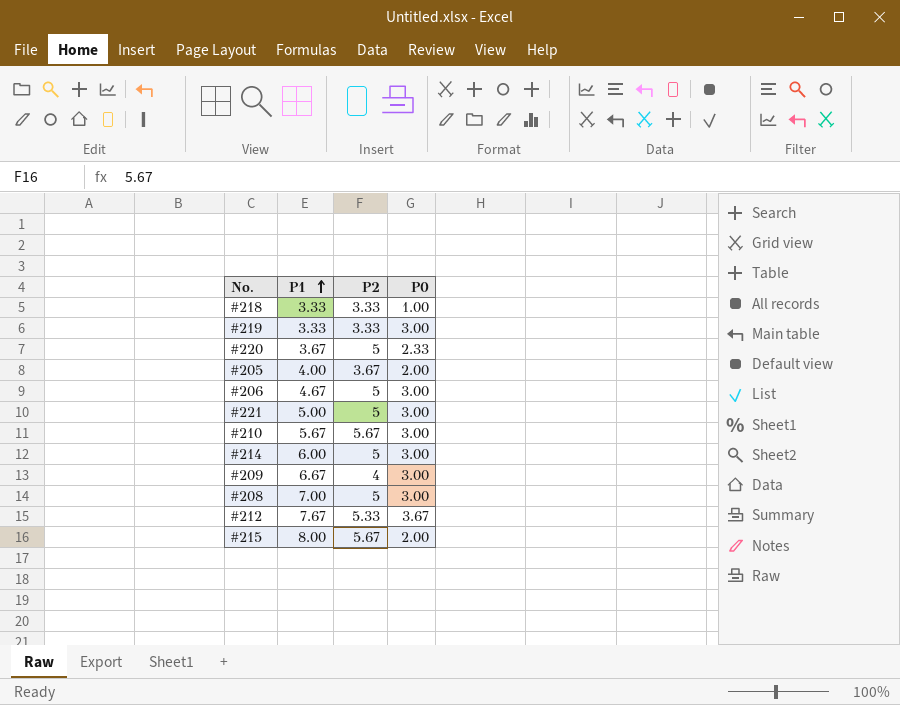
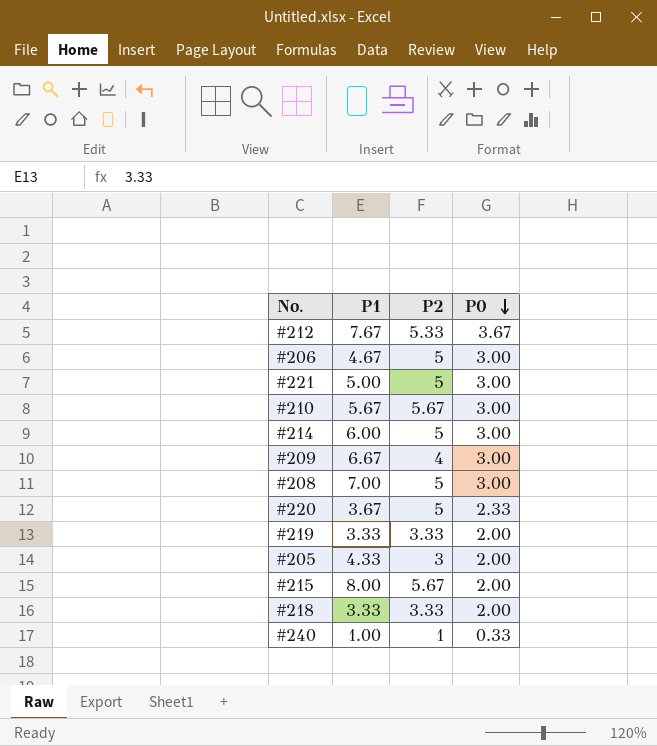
row order: P1 ascending -> P0 descending
#219 | P0: 3.00 -> 2.00
#205 | P1: 4.00 -> 4.33
#205 | P2: 3.67 -> 3
#218 | P0: 1.00 -> 2.00
row #240: none -> 1.00 | 1 | 0.33

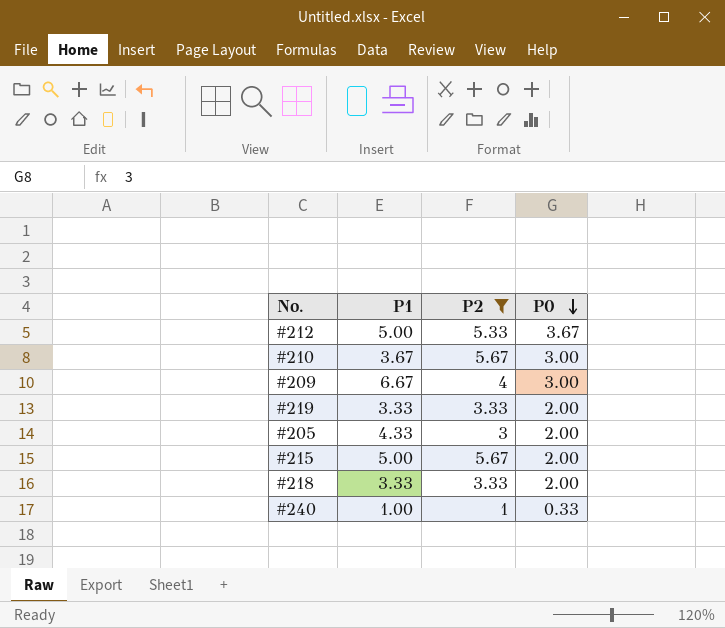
filter: none -> P2 != 5
#212 | P1: 7.67 -> 5.00
#210 | P1: 5.67 -> 3.67
#215 | P1: 8.00 -> 5.00

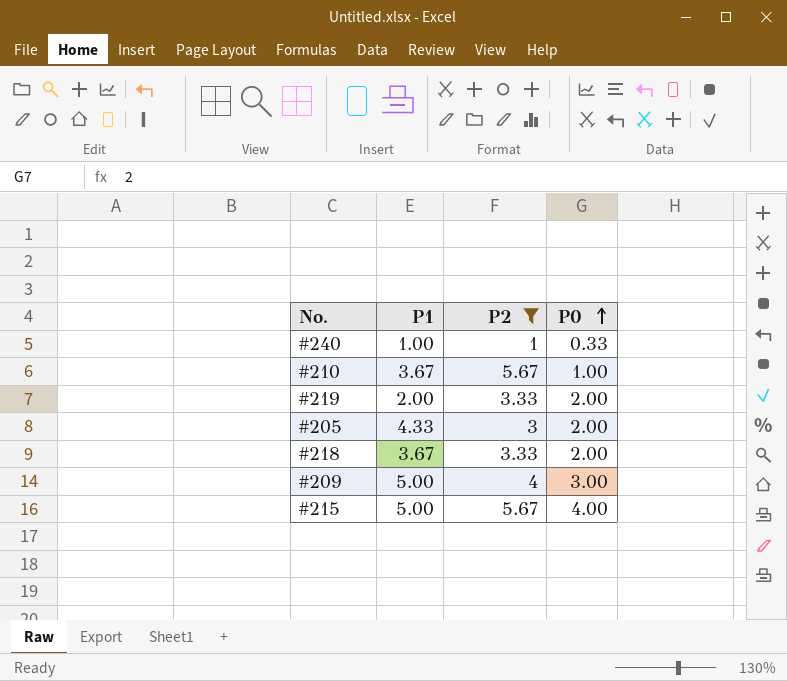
row order: P0 descending -> P0 ascending
row #212: 5.00 | 5.33 | 3.67 -> none
#210 | P0: 3.00 -> 1.00
#219 | P1: 3.33 -> 2.00
#218 | P1: 3.33 -> 3.67
#209 | P1: 6.67 -> 5.00
#215 | P0: 2.00 -> 4.00

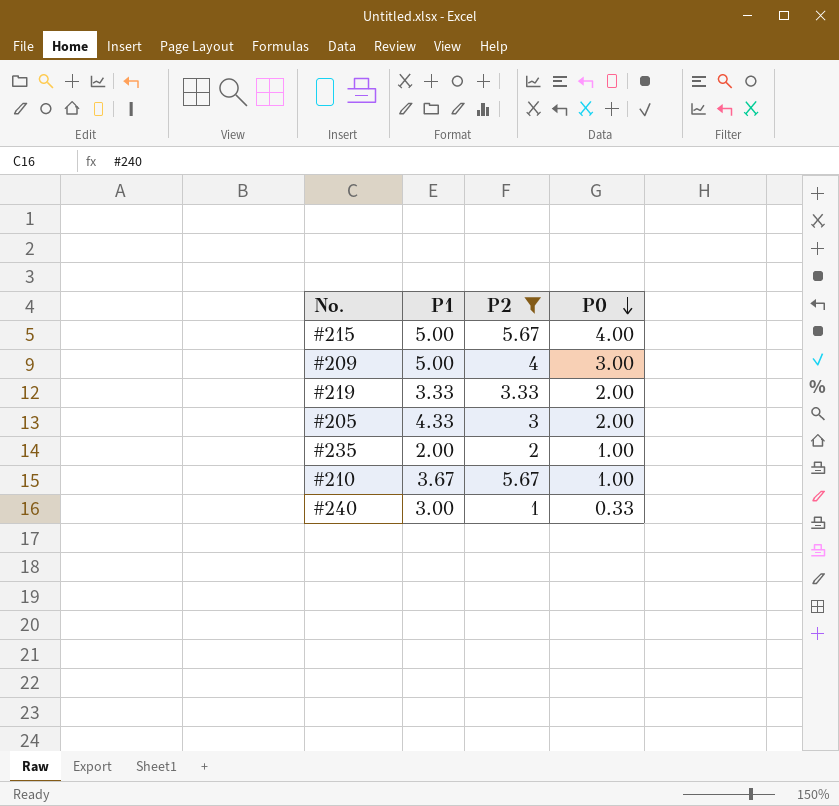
row order: P0 ascending -> P0 descending
row #218: 3.67 | 3.33 | 2.00 -> none
#219 | P1: 2.00 -> 3.33
row #235: none -> 2.00 | 2 | 1.00
#240 | P1: 1.00 -> 3.00

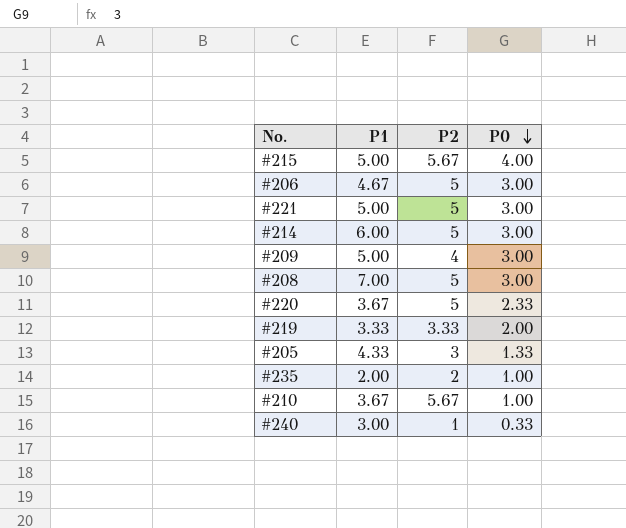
filter: P2 != 5 -> none
#205 | P0: 2.00 -> 1.33

